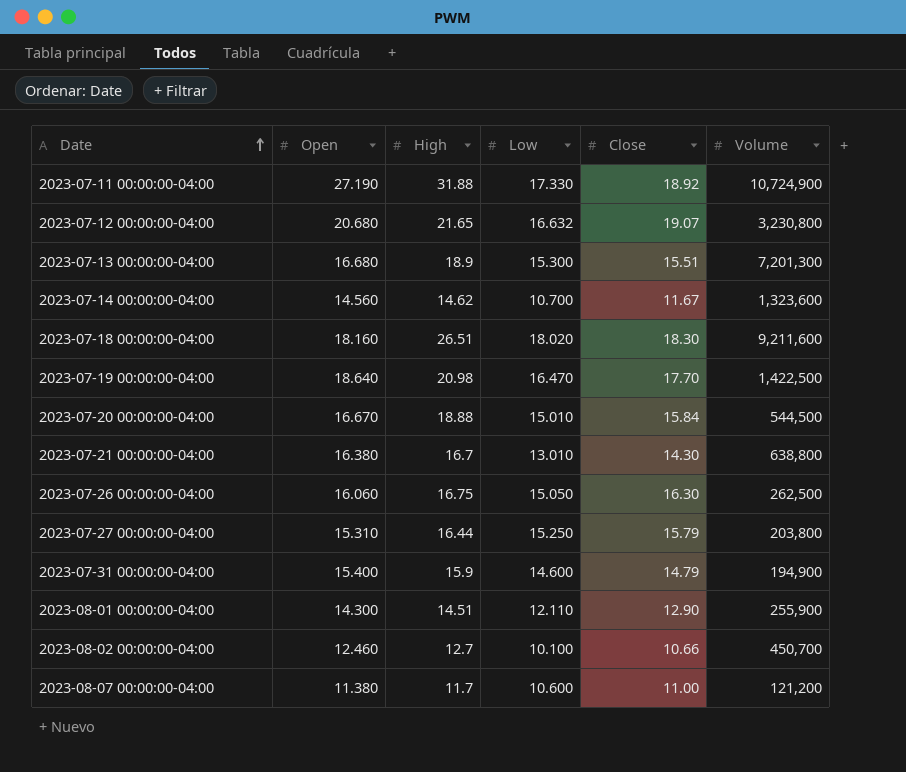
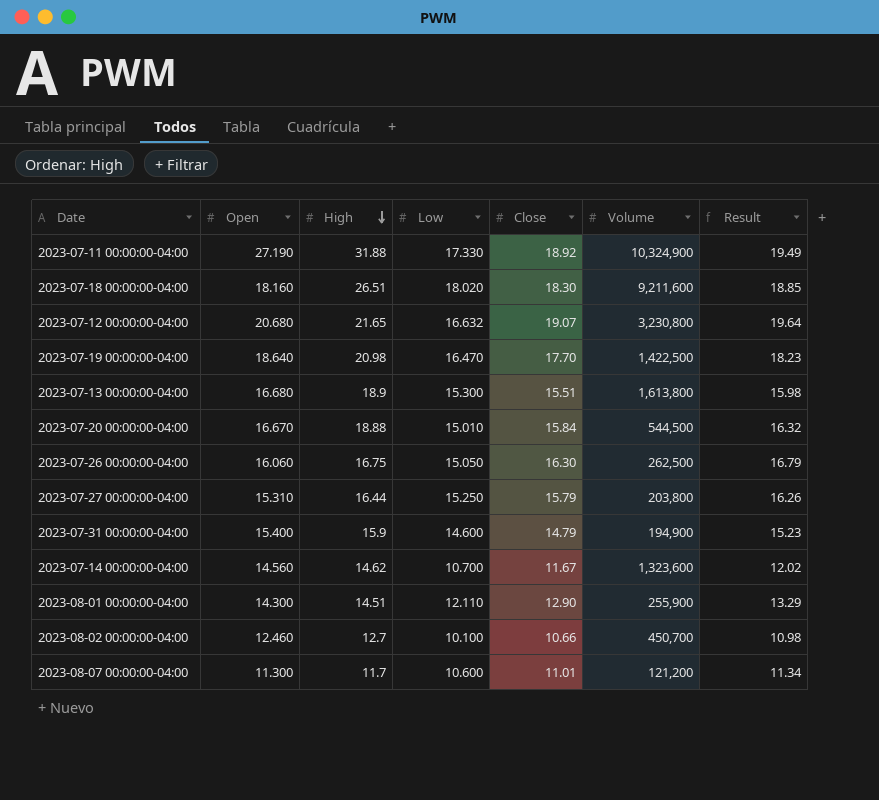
row order: Date ascending -> High descending
column Result | formula: none -> [Close] * 1.03
row 2023-07-21 00:00:00-04:00: 16.380 | 16.7 | 13.010 | 14.30 | 638,800 -> none
2023-07-11 00:00:00-04:00 | Volume: 10,724,900 -> 10,324,900
2023-07-13 00:00:00-04:00 | Volume: 7,201,300 -> 1,613,800
2023-08-07 00:00:00-04:00 | Open: 11.380 -> 11.300
2023-08-07 00:00:00-04:00 | Close: 11.00 -> 11.01

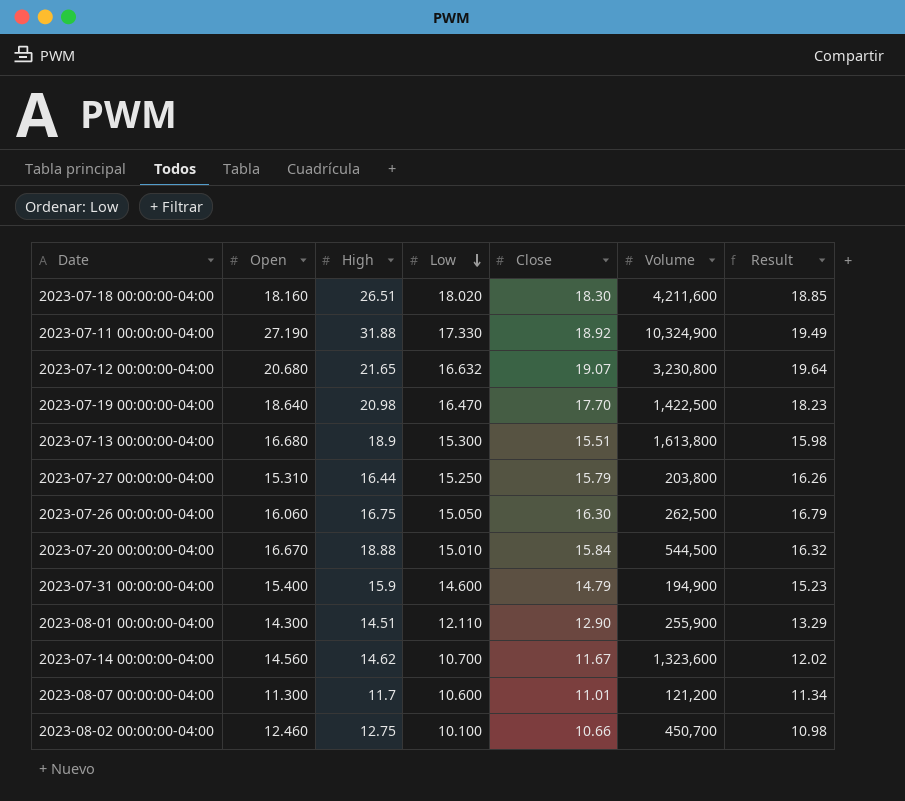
row order: High descending -> Low descending
2023-07-18 00:00:00-04:00 | Volume: 9,211,600 -> 4,211,600
2023-08-02 00:00:00-04:00 | High: 12.7 -> 12.75

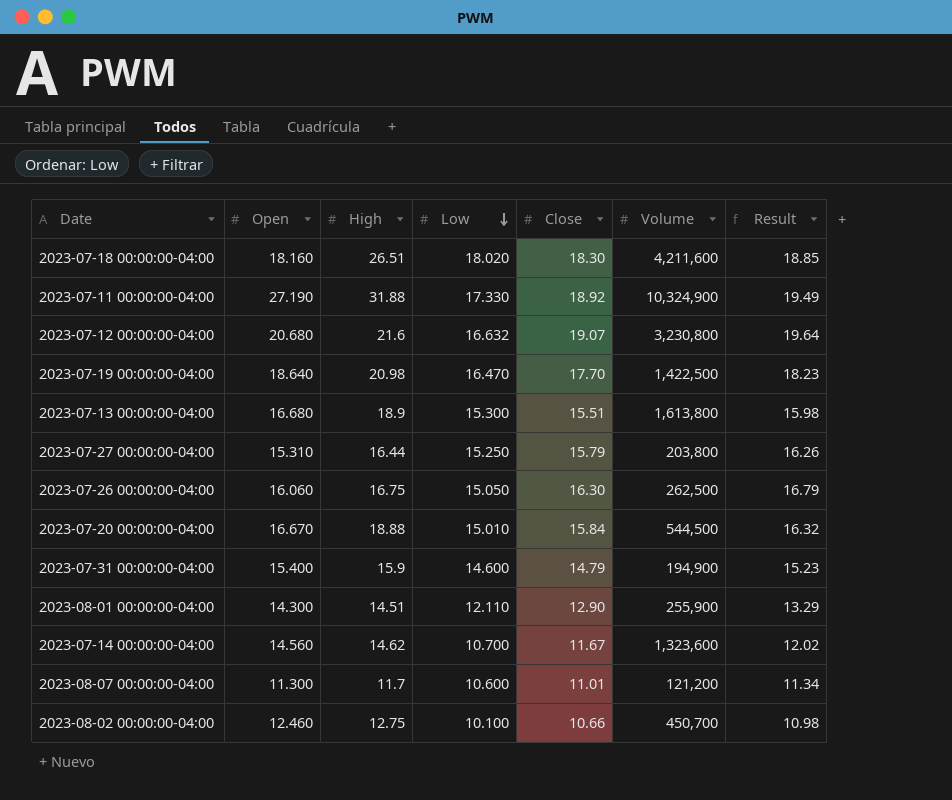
2023-07-12 00:00:00-04:00 | High: 21.65 -> 21.6

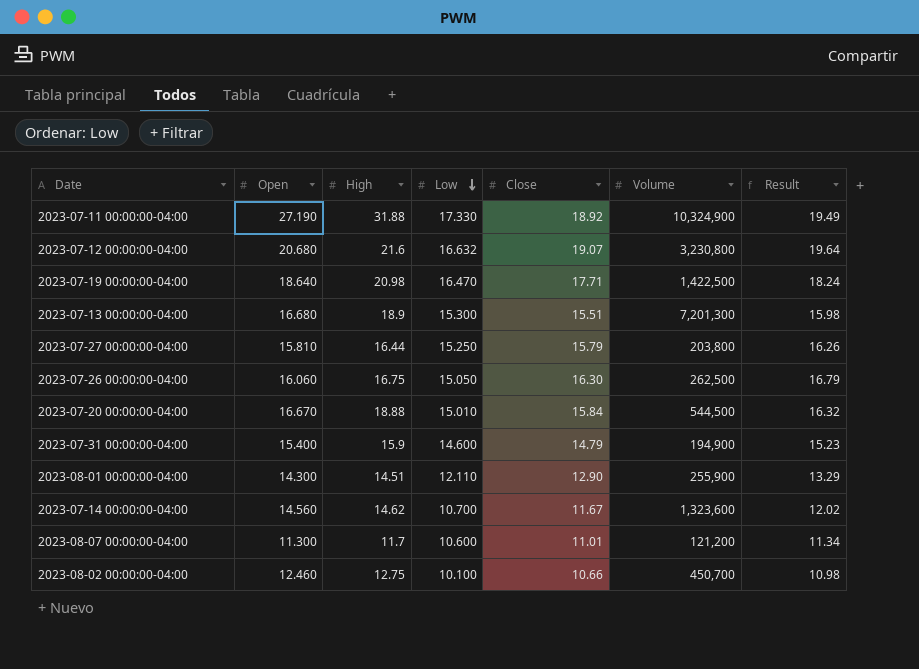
row 2023-07-18 00:00:00-04:00: 18.160 | 26.51 | 18.020 | 18.30 | 4,211,600 | 18.85 -> none
2023-07-19 00:00:00-04:00 | Close: 17.70 -> 17.71
2023-07-19 00:00:00-04:00 | Result: 18.23 -> 18.24
2023-07-13 00:00:00-04:00 | Volume: 1,613,800 -> 7,201,300
2023-07-27 00:00:00-04:00 | Open: 15.310 -> 15.810

